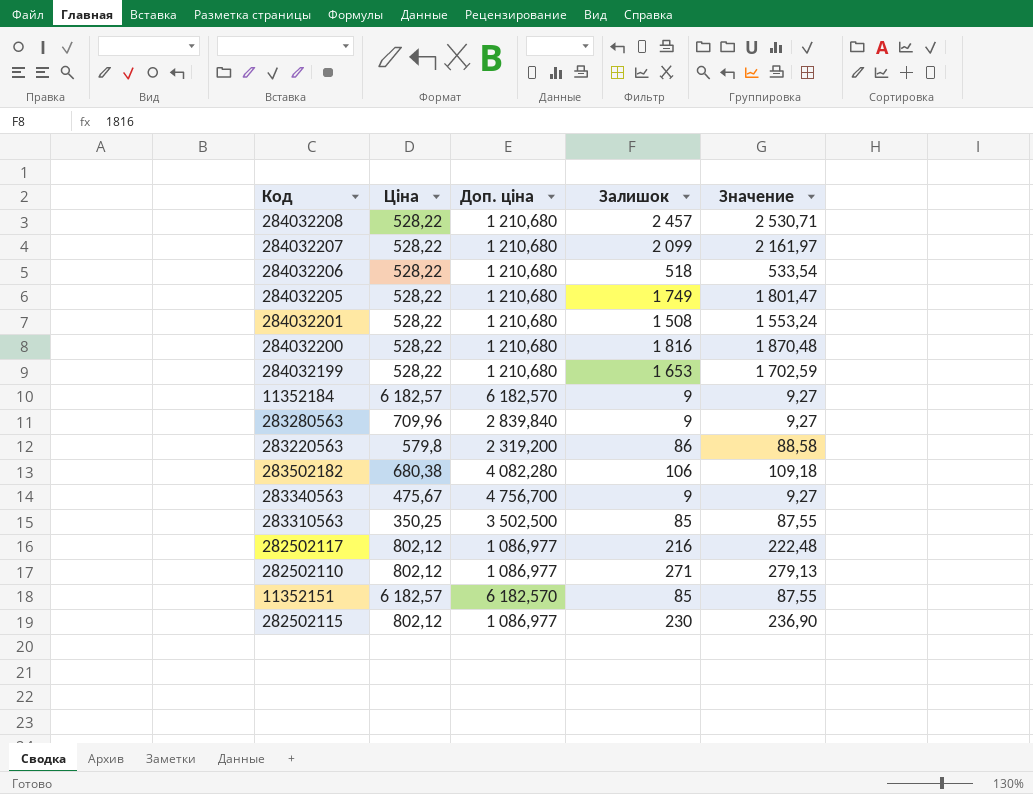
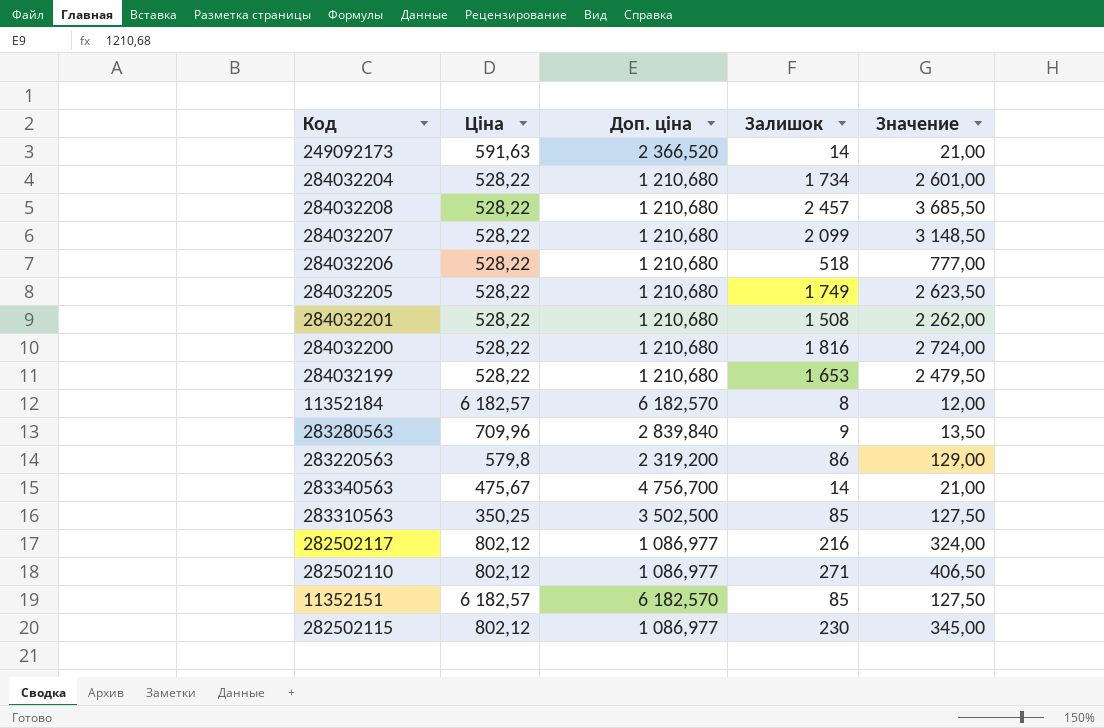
column Значение | formula: [Залишок] * 1,03 -> [Залишок] * 1,5
row 283502182: 680,38 | 4 082,280 | 106 | 109,18 -> none
row 249092173: none -> 591,63 | 2 366,520 | 14 | 21,00
row 284032204: none -> 528,22 | 1 210,680 | 1 734 | 2 601,00
11352184 | Залишок: 9 -> 8
283340563 | Залишок: 9 -> 14

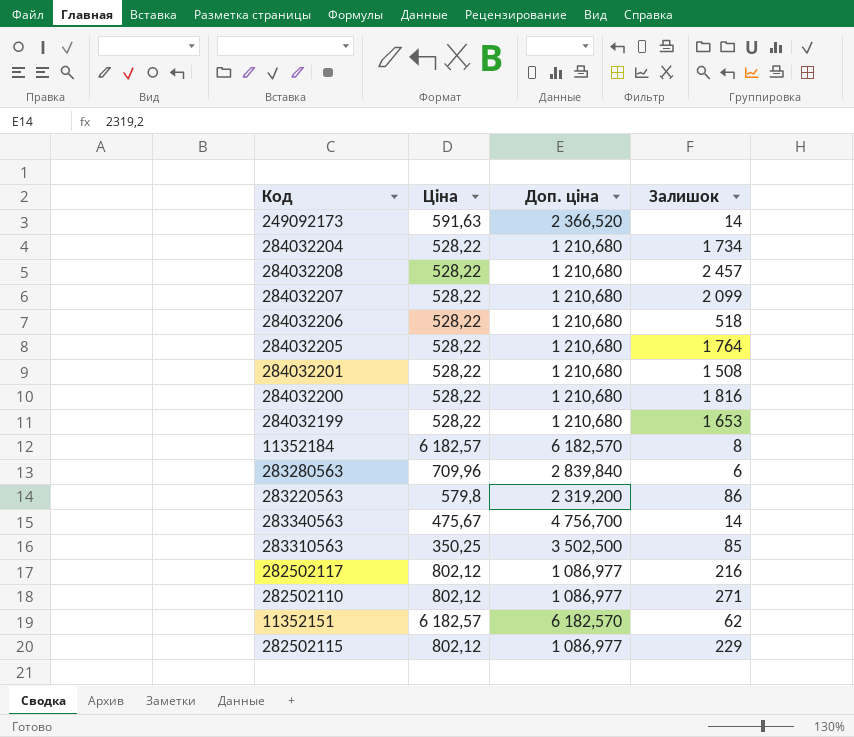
column Значение | formula: [Залишок] * 1,5 -> none
284032205 | Залишок: 1 749 -> 1 764
283280563 | Залишок: 9 -> 6
11352151 | Залишок: 85 -> 62
282502115 | Залишок: 230 -> 229

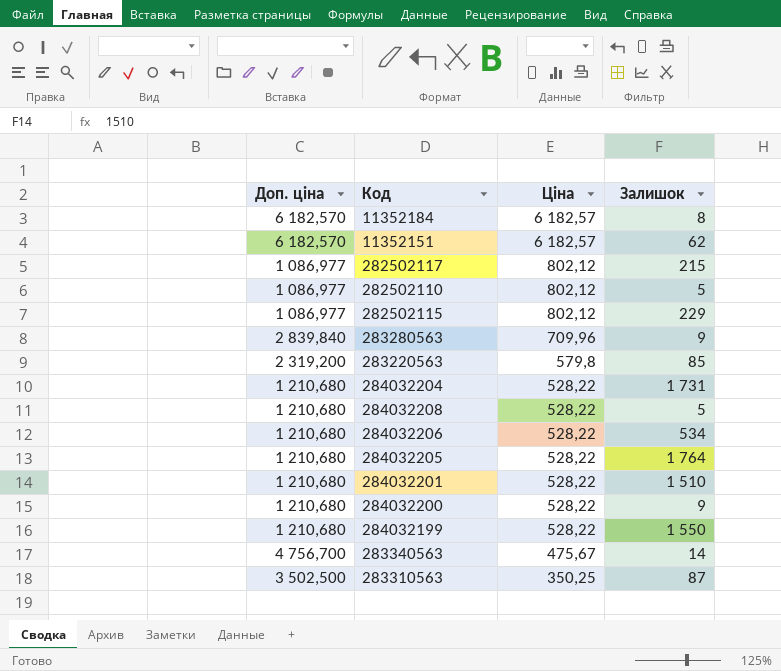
row order: none -> Ціна descending
column Доп. ціна | position: 3 -> 1
row 249092173: 591,63 | 2 366,520 | 14 -> none
row 284032207: 528,22 | 1 210,680 | 2 099 -> none
282502117 | Залишок: 216 -> 215
282502110 | Залишок: 271 -> 5
283280563 | Залишок: 6 -> 9
283220563 | Залишок: 86 -> 85
284032204 | Залишок: 1 734 -> 1 731
284032208 | Залишок: 2 457 -> 5
284032206 | Залишок: 518 -> 534
284032201 | Залишок: 1 508 -> 1 510
284032200 | Залишок: 1 816 -> 9
284032199 | Залишок: 1 653 -> 1 550
283310563 | Залишок: 85 -> 87

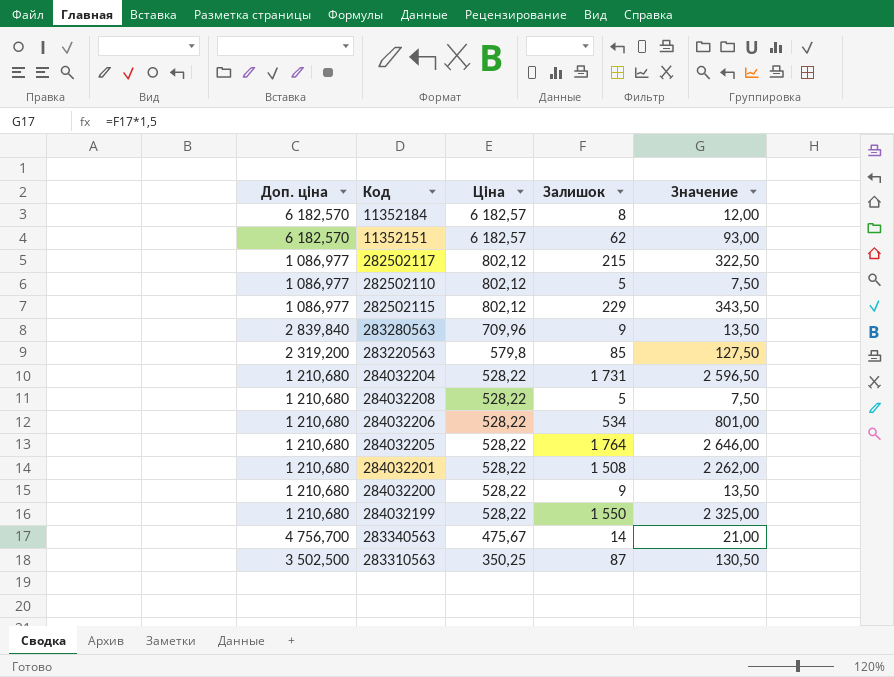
column Значение | formula: none -> [Залишок] * 1,5
284032201 | Залишок: 1 510 -> 1 508

